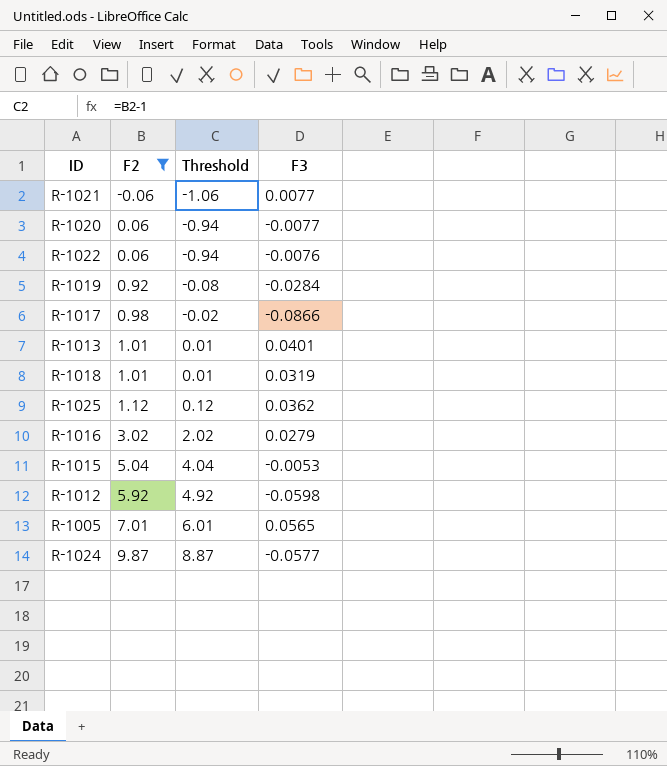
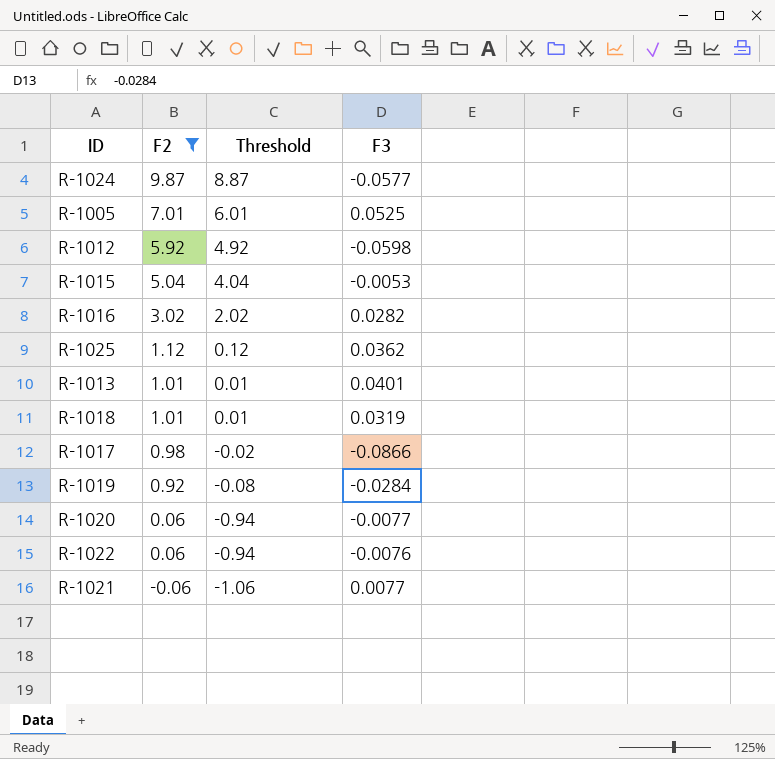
row order: F2 ascending -> F2 descending
R-1005 | F3: 0.0565 -> 0.0525
R-1016 | F3: 0.0279 -> 0.0282

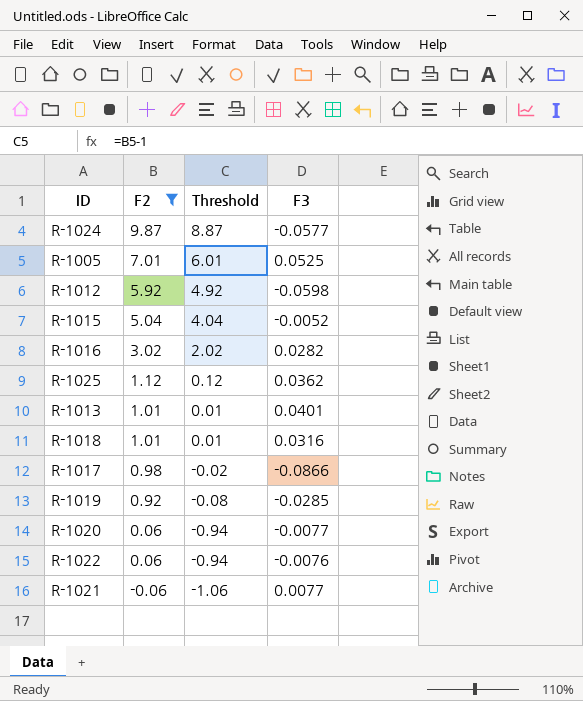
R-1015 | F3: -0.0053 -> -0.0052
R-1018 | F3: 0.0319 -> 0.0316
R-1019 | F3: -0.0284 -> -0.0285

